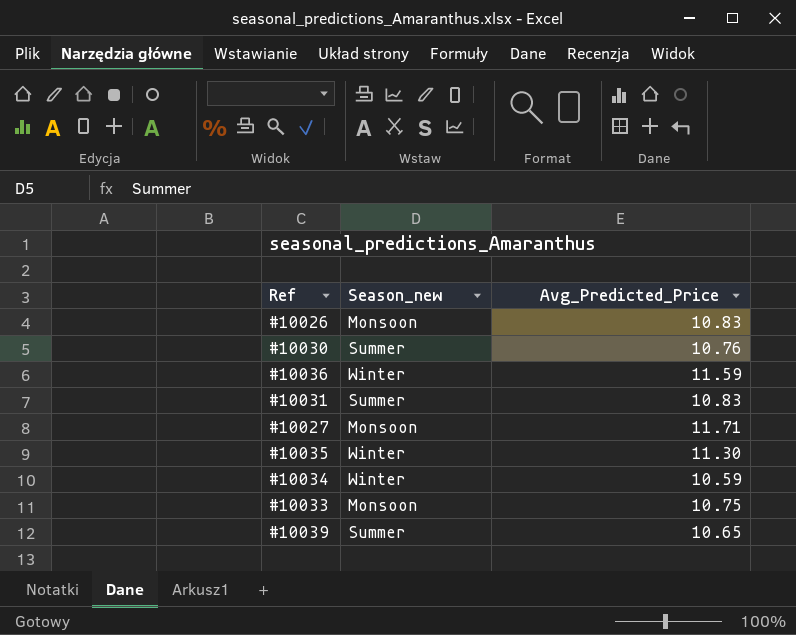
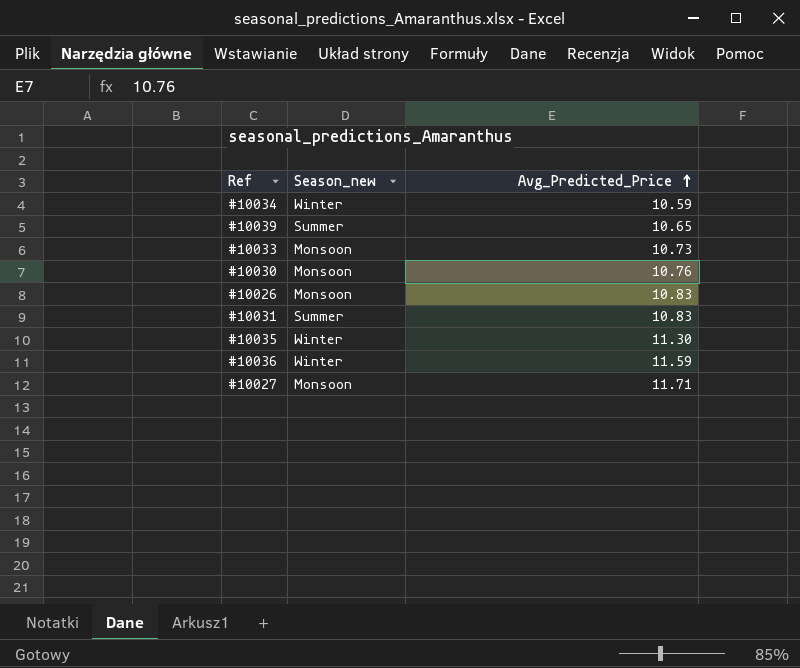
row order: none -> Avg_Predicted_Price ascending
#10033 | Avg_Predicted_Price: 10.75 -> 10.73
#10030 | Season_new: Summer -> Monsoon

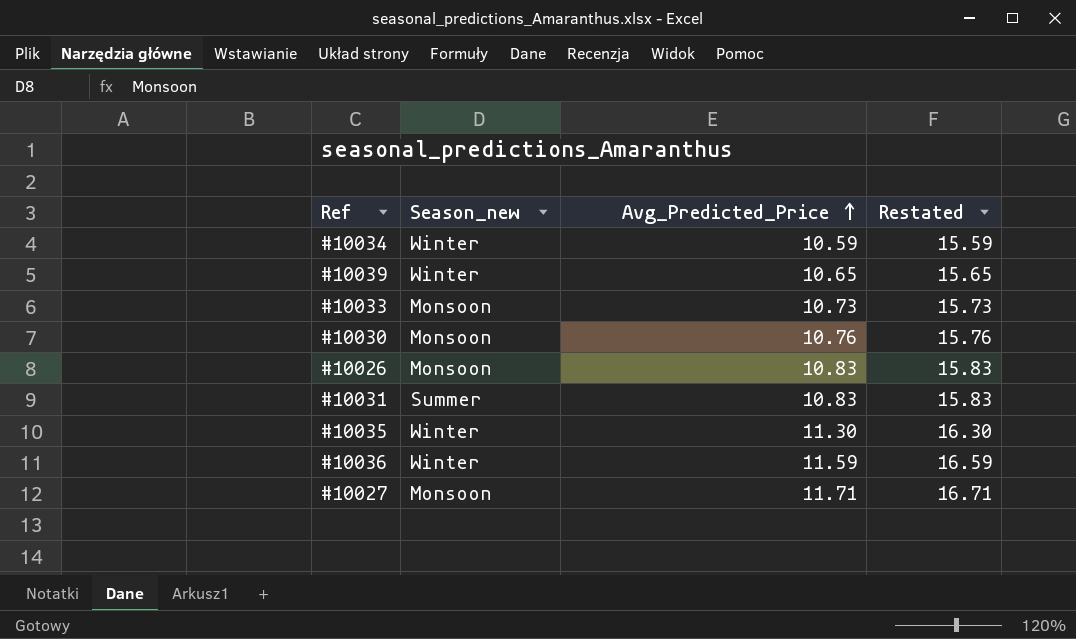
column Restated | formula: none -> [Avg_Predicted_Price] + 5
#10039 | Season_new: Summer -> Winter

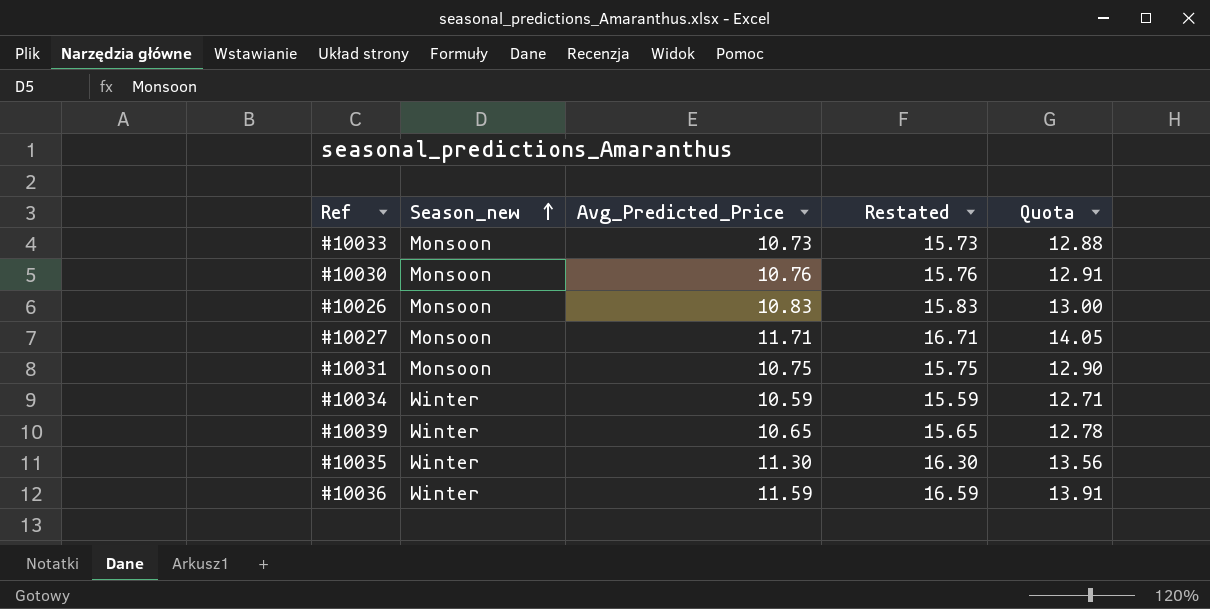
row order: Avg_Predicted_Price ascending -> Season_new ascending
column Quota | formula: none -> [Avg_Predicted_Price] * 1.2
#10031 | Season_new: Summer -> Monsoon
#10031 | Avg_Predicted_Price: 10.83 -> 10.75
#10031 | Restated: 15.83 -> 15.75

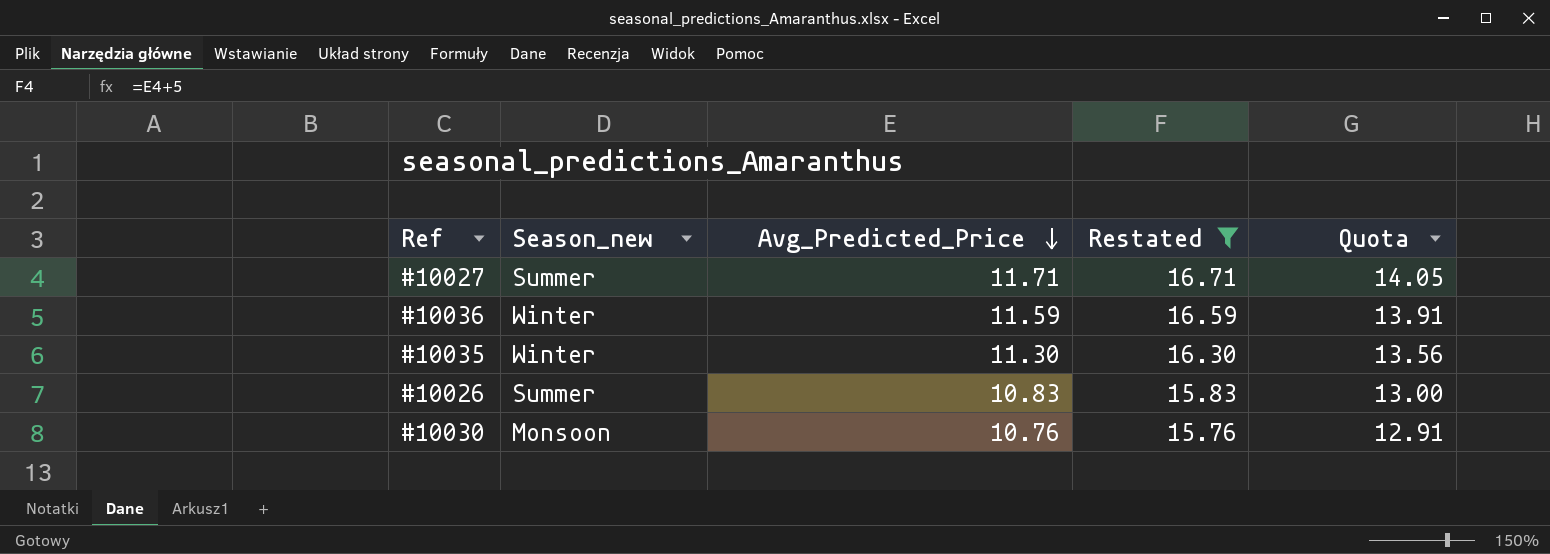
filter: none -> Restated >= 15.76
row order: Season_new ascending -> Avg_Predicted_Price descending
#10027 | Season_new: Monsoon -> Summer
#10026 | Season_new: Monsoon -> Summer

